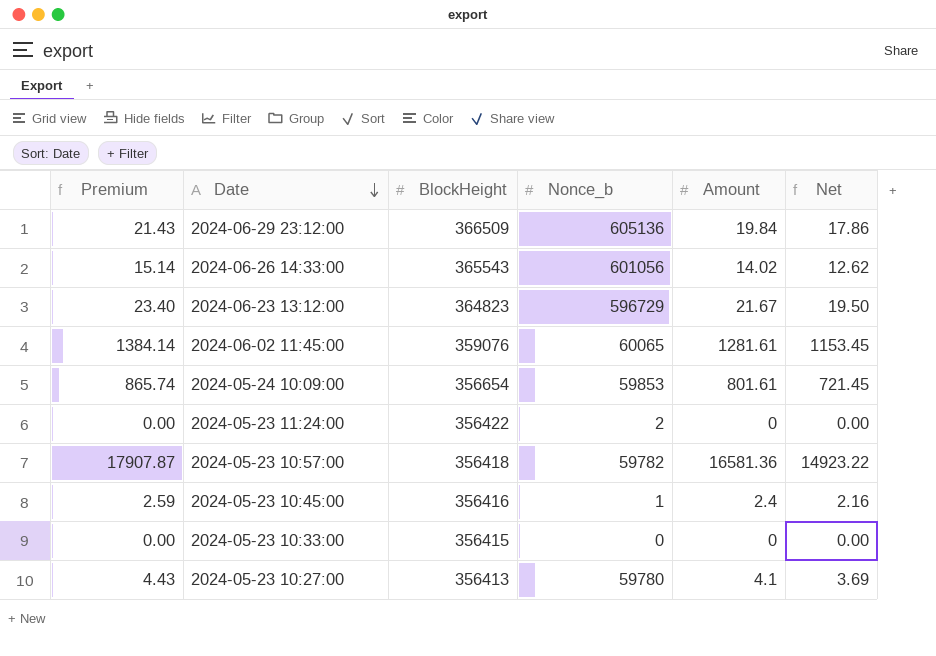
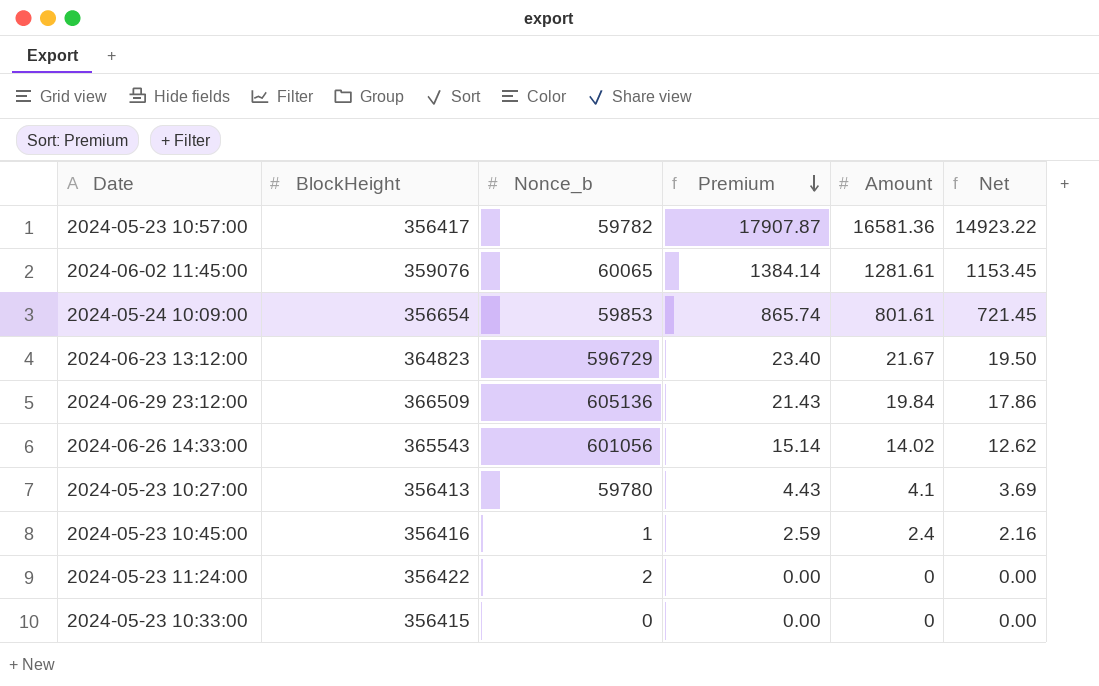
row order: Date descending -> Premium descending
column Premium | position: 1 -> 4
2024-05-23 10:57:00 | BlockHeight: 356418 -> 356417

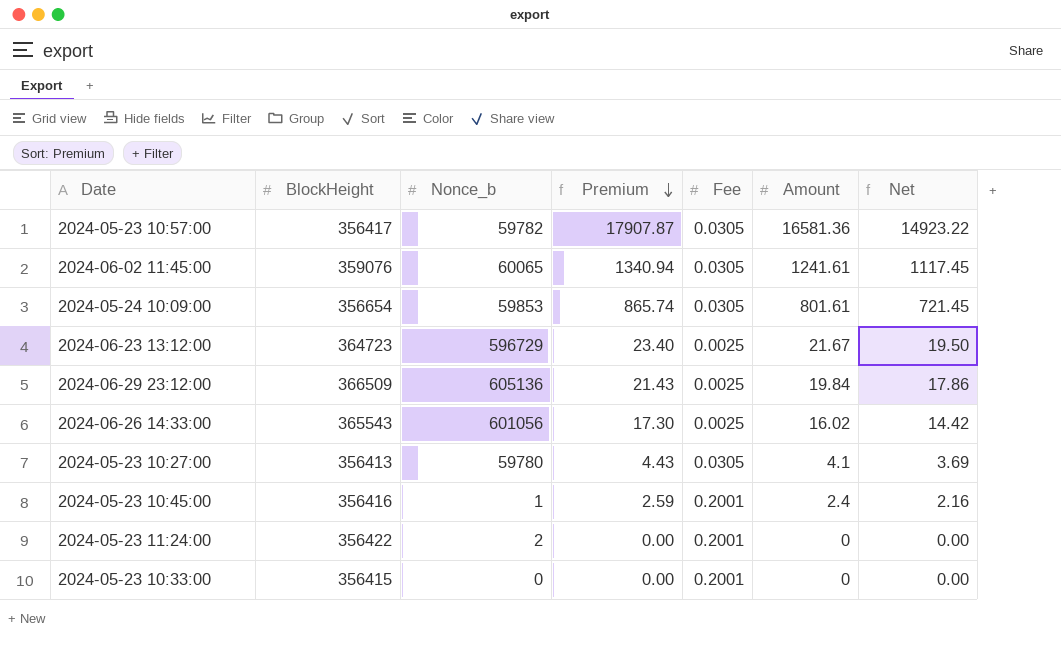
column Fee | position: none -> 5
2024-06-02 11:45:00 | Premium: 1384.14 -> 1340.94
2024-06-02 11:45:00 | Amount: 1281.61 -> 1241.61
2024-06-02 11:45:00 | Net: 1153.45 -> 1117.45
2024-06-23 13:12:00 | BlockHeight: 364823 -> 364723
2024-06-26 14:33:00 | Premium: 15.14 -> 17.30
2024-06-26 14:33:00 | Amount: 14.02 -> 16.02
2024-06-26 14:33:00 | Net: 12.62 -> 14.42

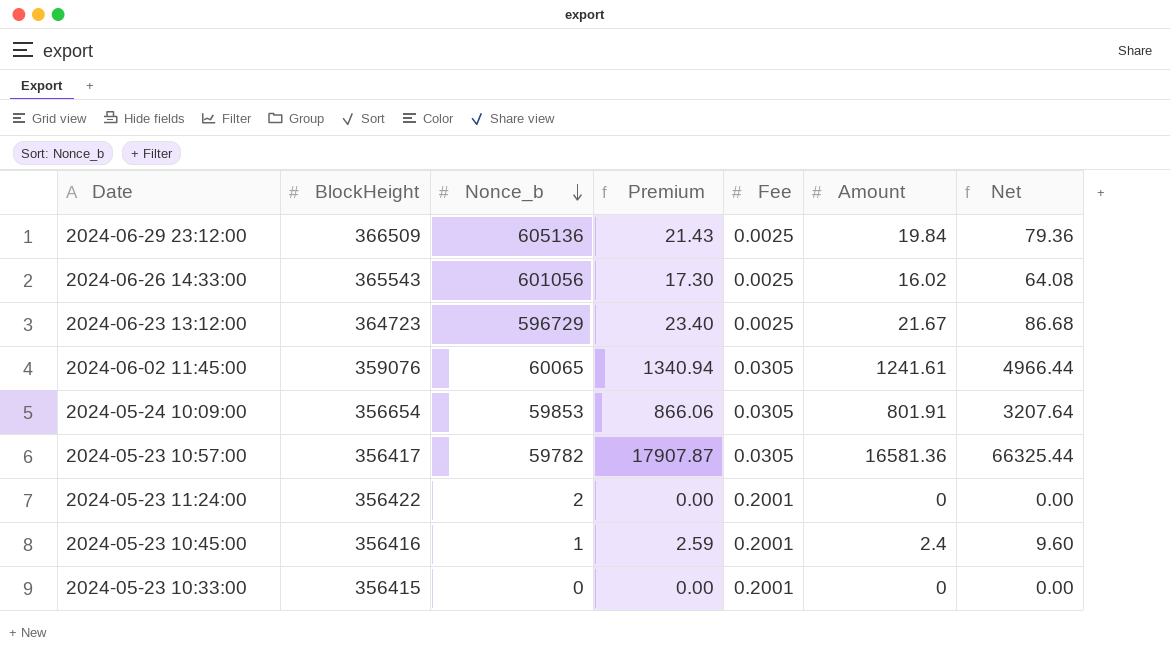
row order: Premium descending -> Nonce_b descending
column Net | formula: [Amount] * 0.9 -> [Amount] * 4
row 2024-05-23 10:27:00: 356413 | 59780 | 4.43 | 0.0305 | 4.1 | 3.69 -> none
2024-05-24 10:09:00 | Premium: 865.74 -> 866.06
2024-05-24 10:09:00 | Amount: 801.61 -> 801.91

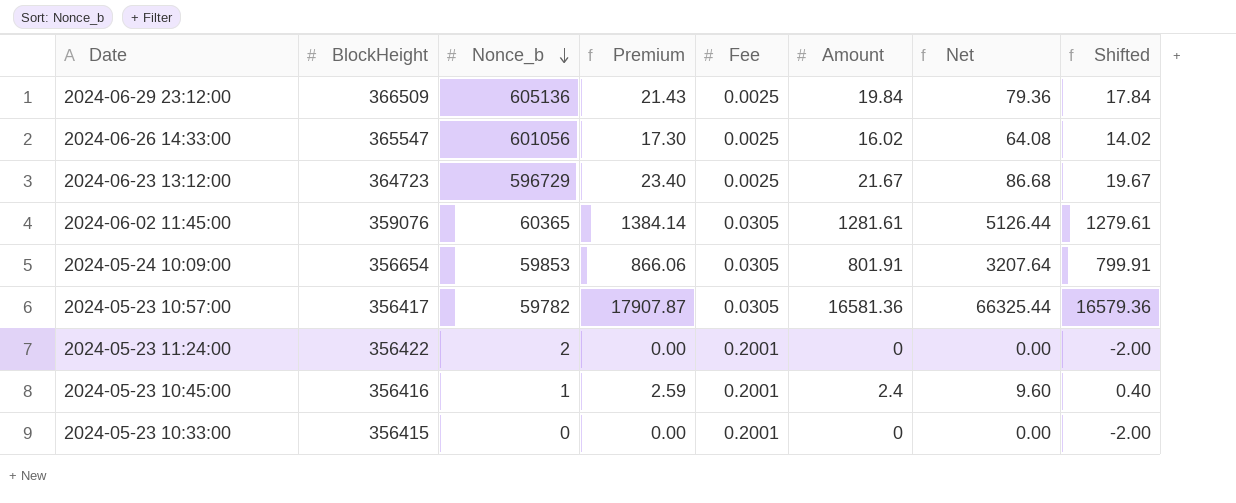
column Shifted | formula: none -> [Amount] - 2
2024-06-26 14:33:00 | BlockHeight: 365543 -> 365547
2024-06-02 11:45:00 | Nonce_b: 60065 -> 60365
2024-06-02 11:45:00 | Premium: 1340.94 -> 1384.14
2024-06-02 11:45:00 | Amount: 1241.61 -> 1281.61
2024-06-02 11:45:00 | Net: 4966.44 -> 5126.44

